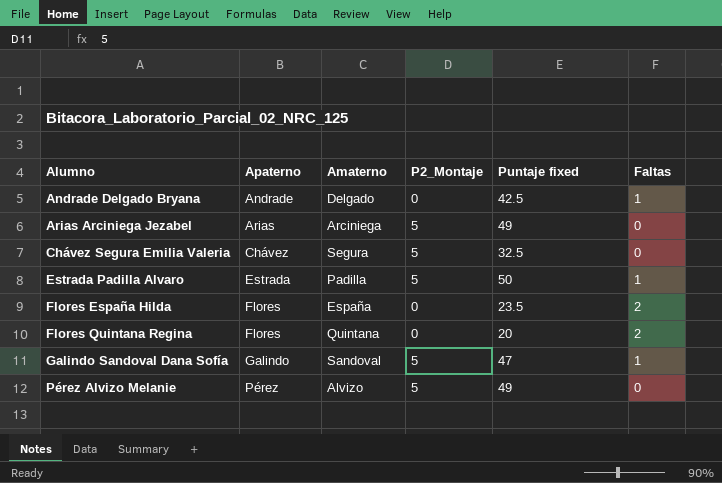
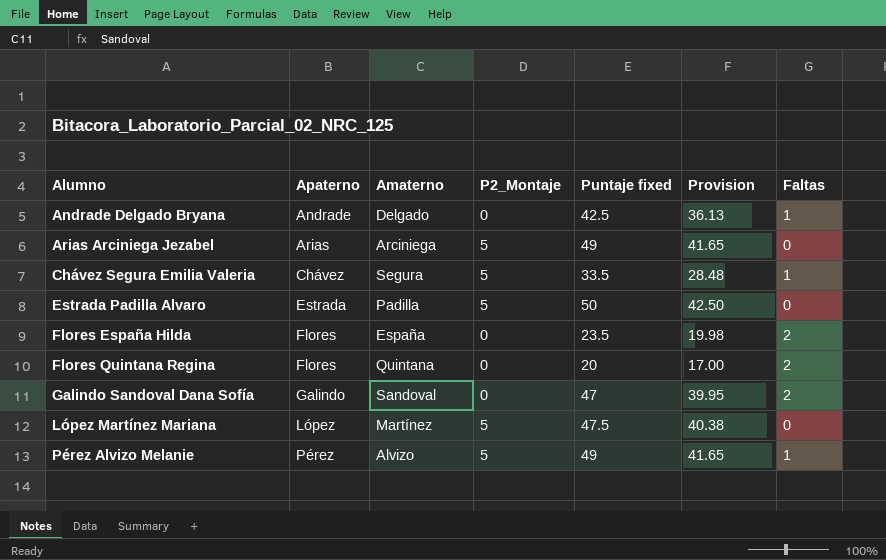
column Provision | formula: none -> [Puntaje fixed] * 0.85
Chávez Segura Emilia Valeria | Puntaje fixed: 32.5 -> 33.5
Chávez Segura Emilia Valeria | Faltas: 0 -> 1
Estrada Padilla Alvaro | Faltas: 1 -> 0
Galindo Sandoval Dana Sofía | P2_Montaje: 5 -> 0
Galindo Sandoval Dana Sofía | Faltas: 1 -> 2
row López Martínez Mariana: none -> López | Martínez | 5 | 47.5 | 40.38 | 0
Pérez Alvizo Melanie | Faltas: 0 -> 1

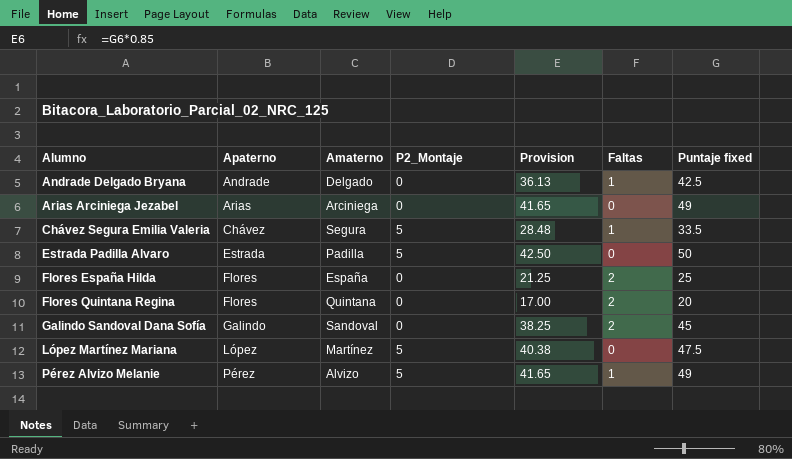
column Puntaje fixed | position: 5 -> 7
Arias Arciniega Jezabel | P2_Montaje: 5 -> 0
Flores España Hilda | Provision: 19.98 -> 21.25
Flores España Hilda | Puntaje fixed: 23.5 -> 25
Galindo Sandoval Dana Sofía | Provision: 39.95 -> 38.25
Galindo Sandoval Dana Sofía | Puntaje fixed: 47 -> 45

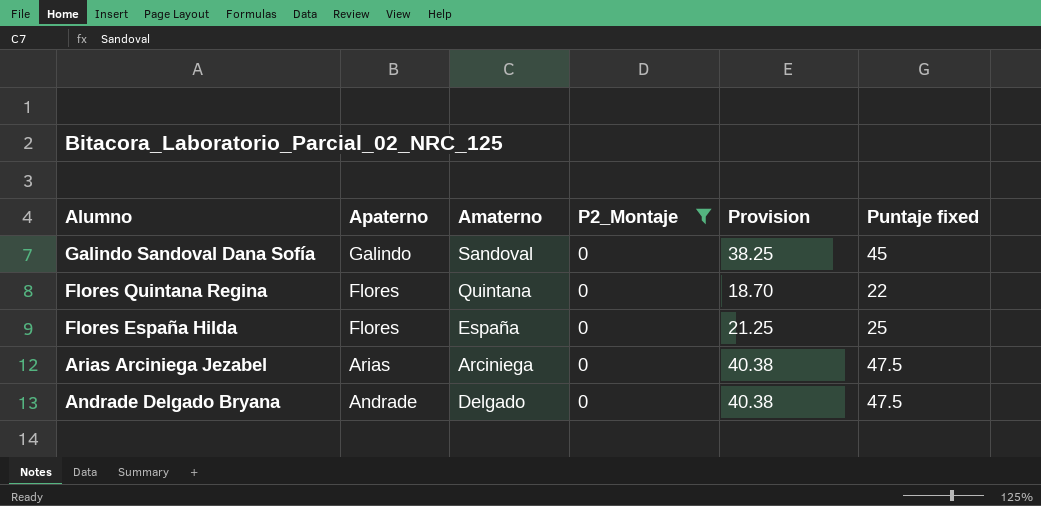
filter: none -> P2_Montaje = 0
row order: Alumno ascending -> Alumno descending
column Faltas | position: 6 -> none
Flores Quintana Regina | Provision: 17.00 -> 18.70
Flores Quintana Regina | Puntaje fixed: 20 -> 22
Arias Arciniega Jezabel | Provision: 41.65 -> 40.38
Arias Arciniega Jezabel | Puntaje fixed: 49 -> 47.5
Andrade Delgado Bryana | Provision: 36.13 -> 40.38
Andrade Delgado Bryana | Puntaje fixed: 42.5 -> 47.5

